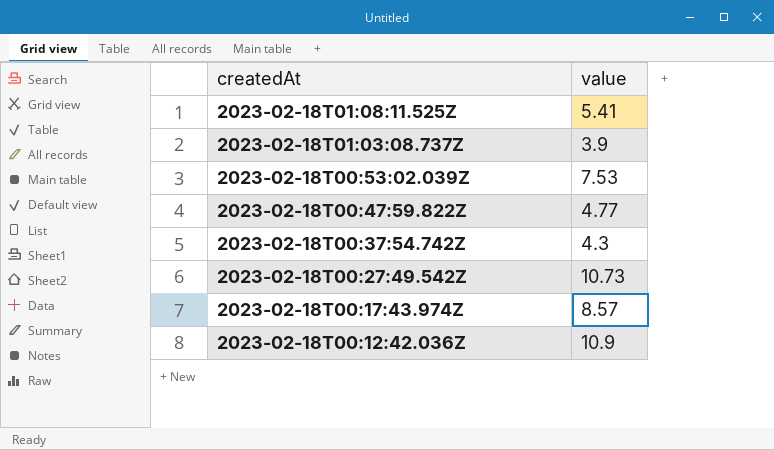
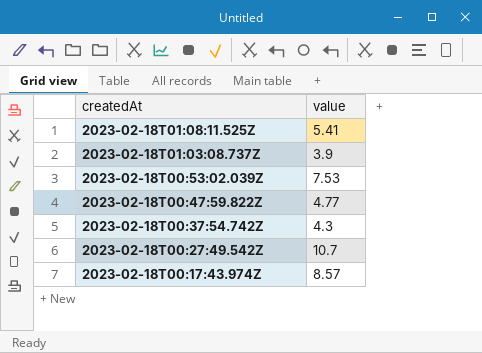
row 2023-02-18T00:12:42.036Z: 10.9 -> none
2023-02-18T00:27:49.542Z | value: 10.73 -> 10.7

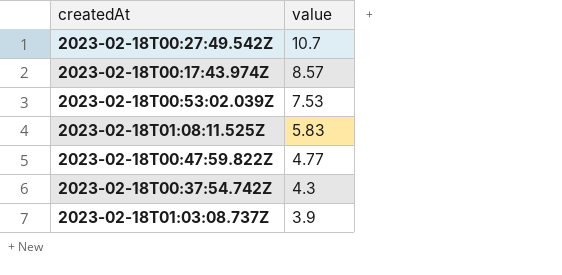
row order: createdAt descending -> value descending
2023-02-18T01:08:11.525Z | value: 5.41 -> 5.83

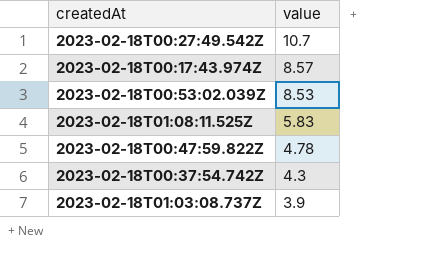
2023-02-18T00:53:02.039Z | value: 7.53 -> 8.53
2023-02-18T00:47:59.822Z | value: 4.77 -> 4.78

